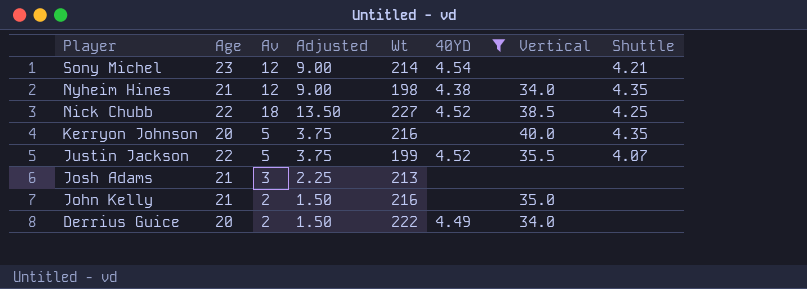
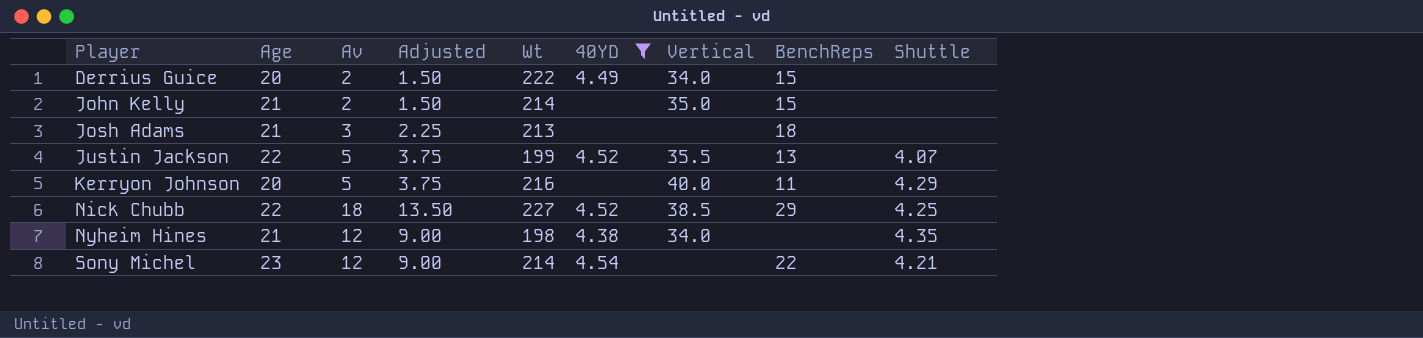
row order: Player descending -> Player ascending
column BenchReps | position: none -> 8
John Kelly | Wt: 216 -> 214
Kerryon Johnson | Shuttle: 4.35 -> 4.29

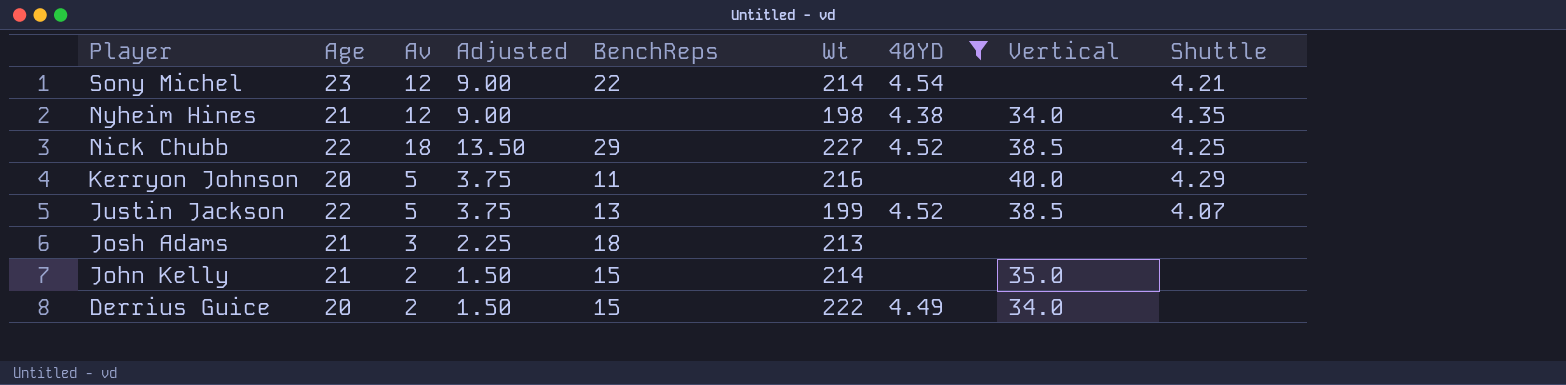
row order: Player ascending -> Player descending
column BenchReps | position: 8 -> 5
Justin Jackson | Vertical: 35.5 -> 38.5

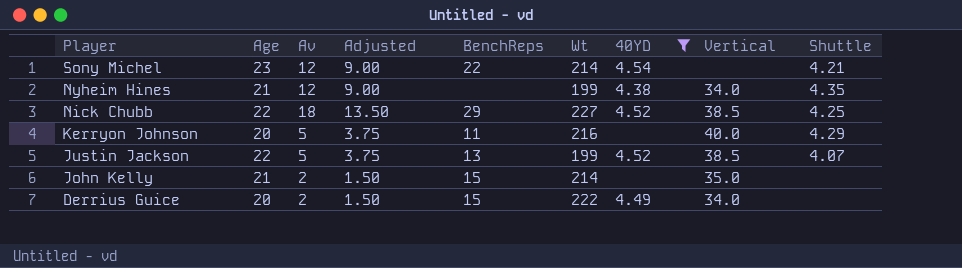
row Josh Adams: 21 | 3 | 2.25 | 18 | 213 | none | none | none -> none
Nyheim Hines | Wt: 198 -> 199

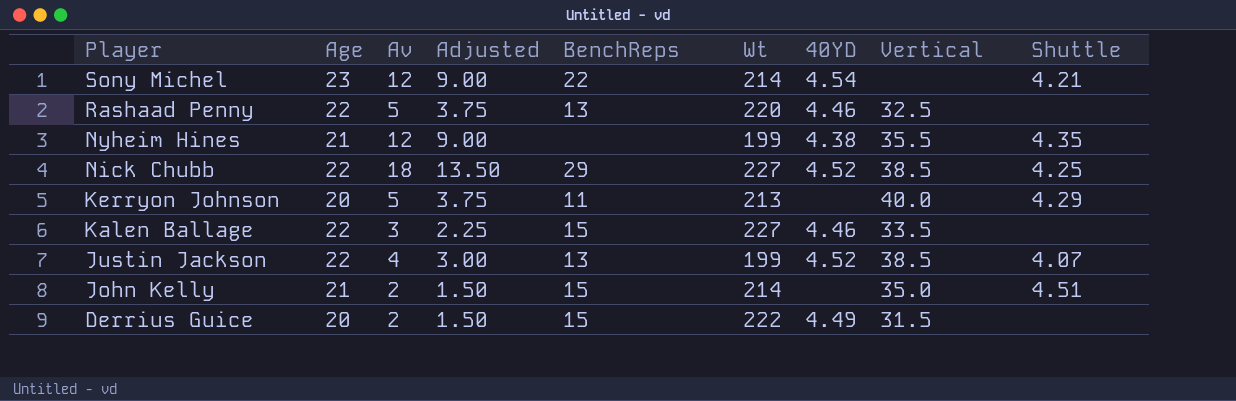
filter: 40YD != 4.46 -> none
Nyheim Hines | Vertical: 34.0 -> 35.5
Kerryon Johnson | Wt: 216 -> 213
Justin Jackson | Av: 5 -> 4
Justin Jackson | Adjusted: 3.75 -> 3.00
John Kelly | Shuttle: none -> 4.51
Derrius Guice | Vertical: 34.0 -> 31.5

